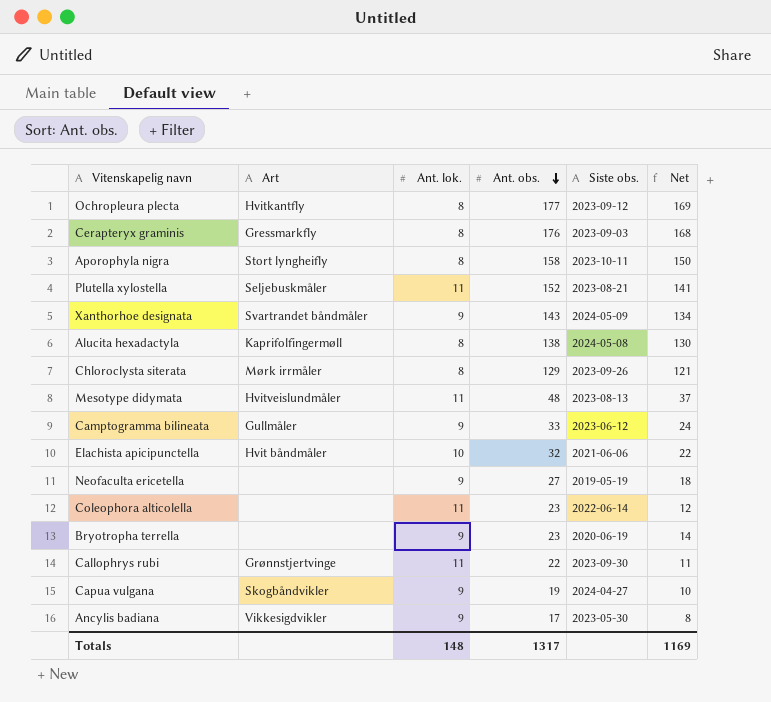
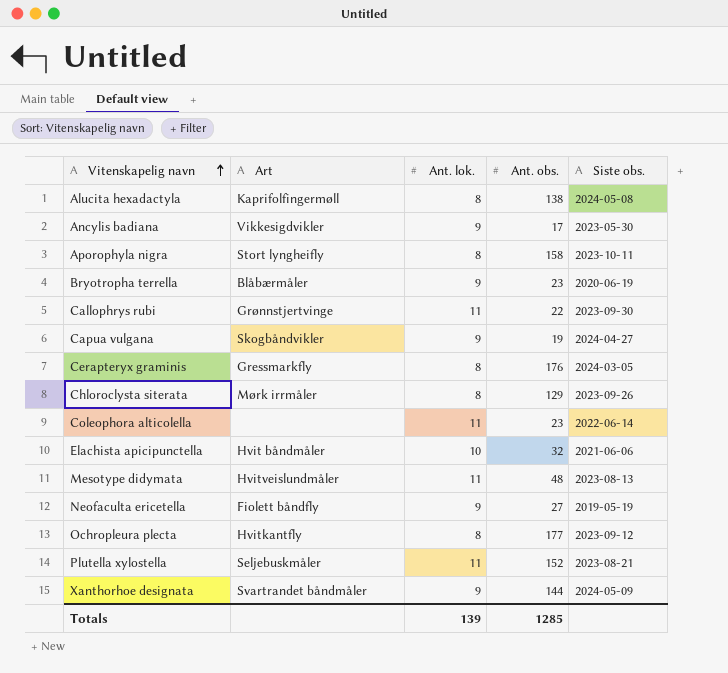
row order: Ant. obs. descending -> Vitenskapelig navn ascending
column Net | formula: [Ant. obs.] - [Ant. lok.] -> none
row Camptogramma bilineata: Gullmåler | 9 | 33 | 2023-06-12 | 24 -> none
Bryotropha terrella | Art: none -> Blåbærmåler
Cerapteryx graminis | Siste obs.: 2023-09-03 -> 2024-03-05
Neofaculta ericetella | Art: none -> Fiolett båndfly
Xanthorhoe designata | Ant. obs.: 143 -> 144
Totals | Ant. lok.: 148 -> 139
Totals | Ant. obs.: 1317 -> 1285

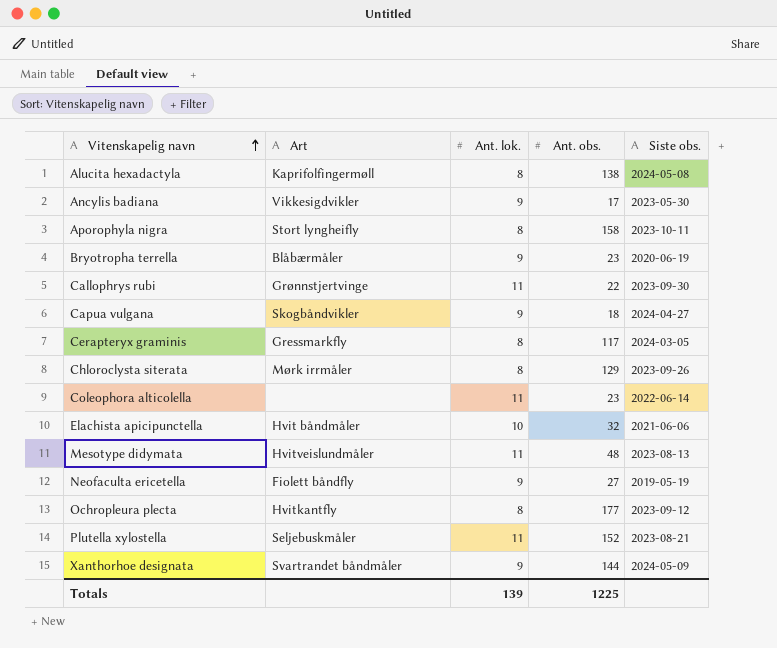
Capua vulgana | Ant. obs.: 19 -> 18
Cerapteryx graminis | Ant. obs.: 176 -> 117
Totals | Ant. obs.: 1285 -> 1225

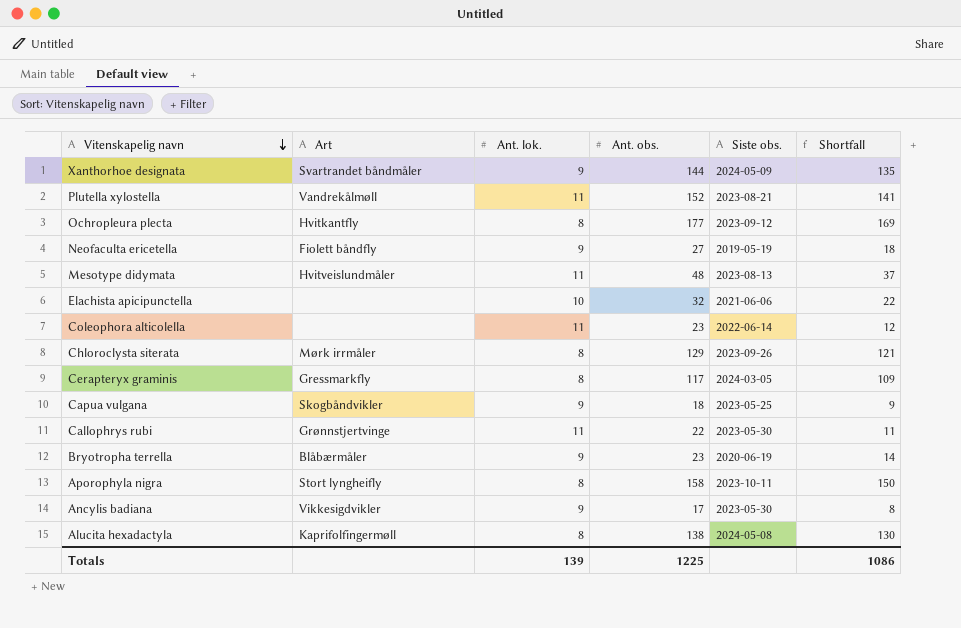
row order: Vitenskapelig navn ascending -> Vitenskapelig navn descending
column Shortfall | formula: none -> [Ant. obs.] - [Ant. lok.]
Plutella xylostella | Art: Seljebuskmåler -> Vandrekålmøll
Elachista apicipunctella | Art: Hvit båndmåler -> none
Capua vulgana | Siste obs.: 2024-04-27 -> 2023-05-25
Callophrys rubi | Siste obs.: 2023-09-30 -> 2023-05-30

